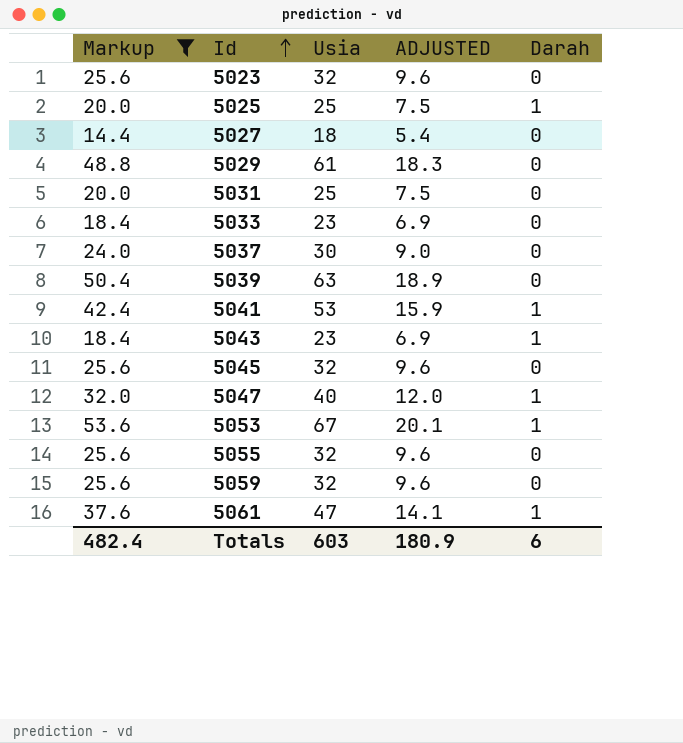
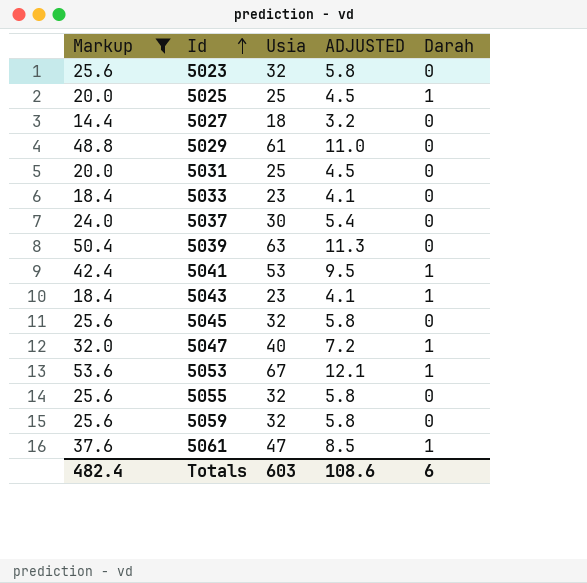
column ADJUSTED | formula: [Usia] * 0.3 -> [Usia] * 0.18
Totals | ADJUSTED: 180.9 -> 108.6

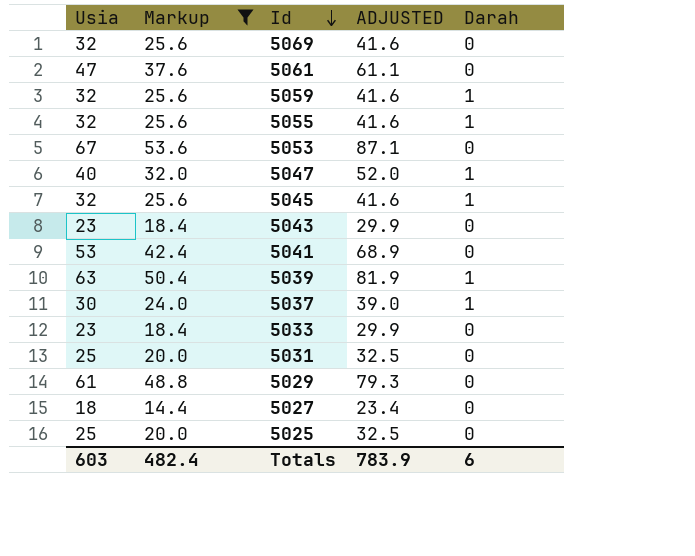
row order: Id ascending -> Id descending
column Usia | position: 3 -> 1
column ADJUSTED | formula: [Usia] * 0.18 -> [Usia] * 1.3
row 5023: 25.6 | 32 | 5.8 | 0 -> none
row 5069: none -> 32 | 25.6 | 41.6 | 0
5061 | Darah: 1 -> 0
5059 | Darah: 0 -> 1
5055 | Darah: 0 -> 1
5053 | Darah: 1 -> 0
5045 | Darah: 0 -> 1
5043 | Darah: 1 -> 0
5041 | Darah: 1 -> 0
5039 | Darah: 0 -> 1
5037 | Darah: 0 -> 1
5025 | Darah: 1 -> 0
Totals | ADJUSTED: 108.6 -> 783.9

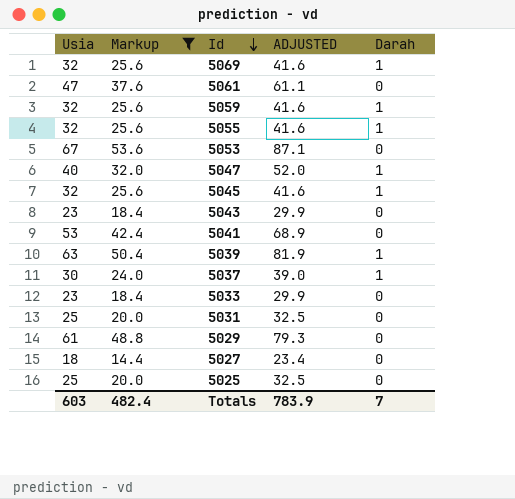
5069 | Darah: 0 -> 1
Totals | Darah: 6 -> 7

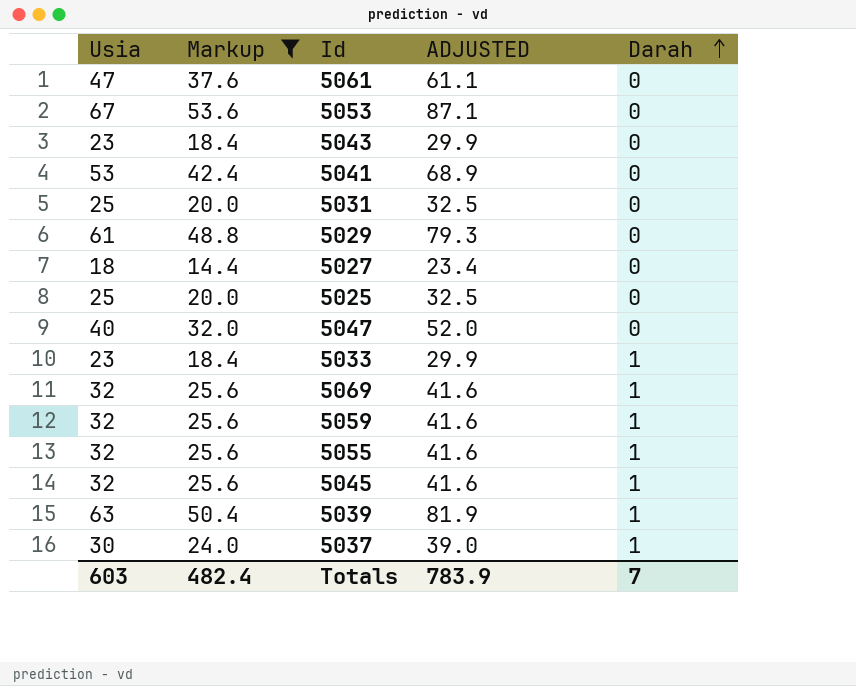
row order: Id descending -> Darah ascending
5047 | Darah: 1 -> 0
5033 | Darah: 0 -> 1

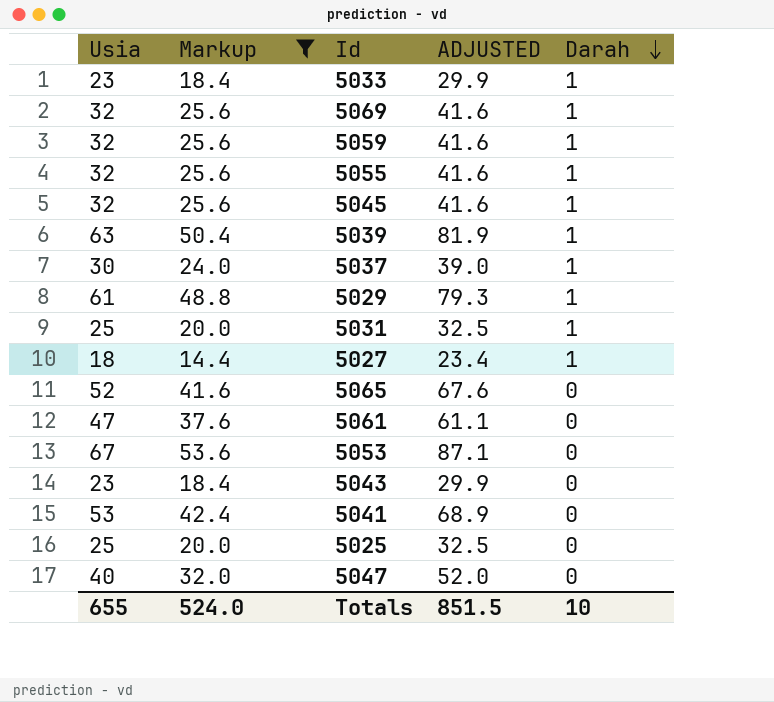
row order: Darah ascending -> Darah descending
5029 | Darah: 0 -> 1
5031 | Darah: 0 -> 1
5027 | Darah: 0 -> 1
row 5065: none -> 52 | 41.6 | 67.6 | 0
Totals | Usia: 603 -> 655
Totals | Markup: 482.4 -> 524.0
Totals | ADJUSTED: 783.9 -> 851.5
Totals | Darah: 7 -> 10

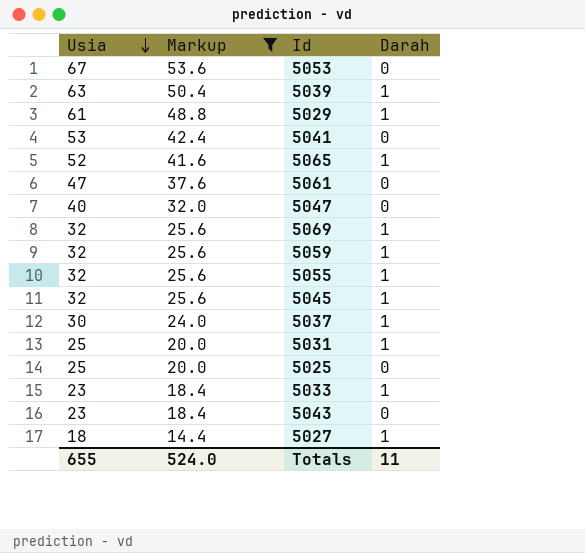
row order: Darah descending -> Usia descending
column ADJUSTED | formula: [Usia] * 1.3 -> none
5065 | Darah: 0 -> 1
Totals | Darah: 10 -> 11

